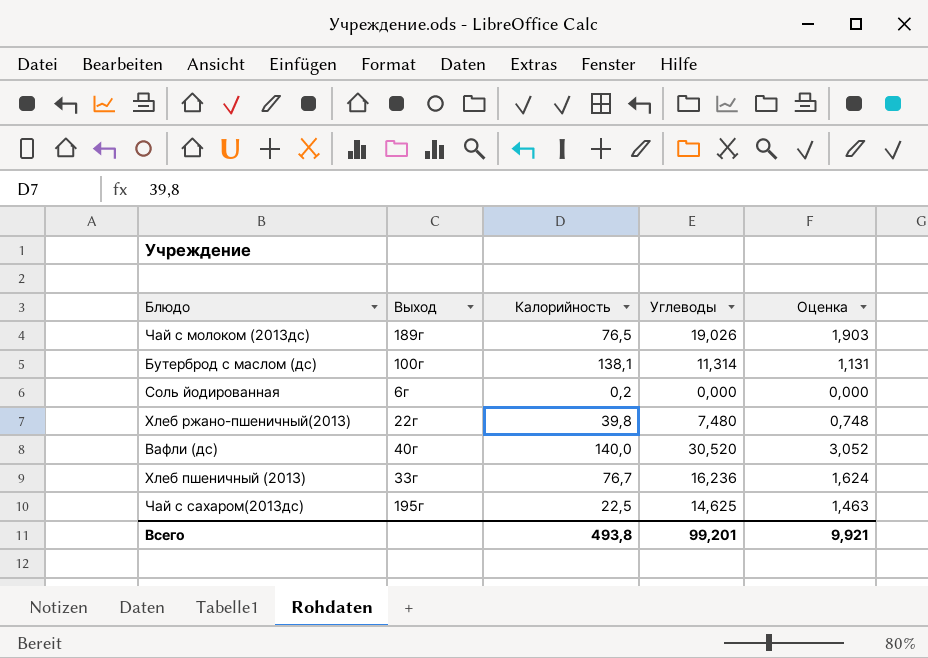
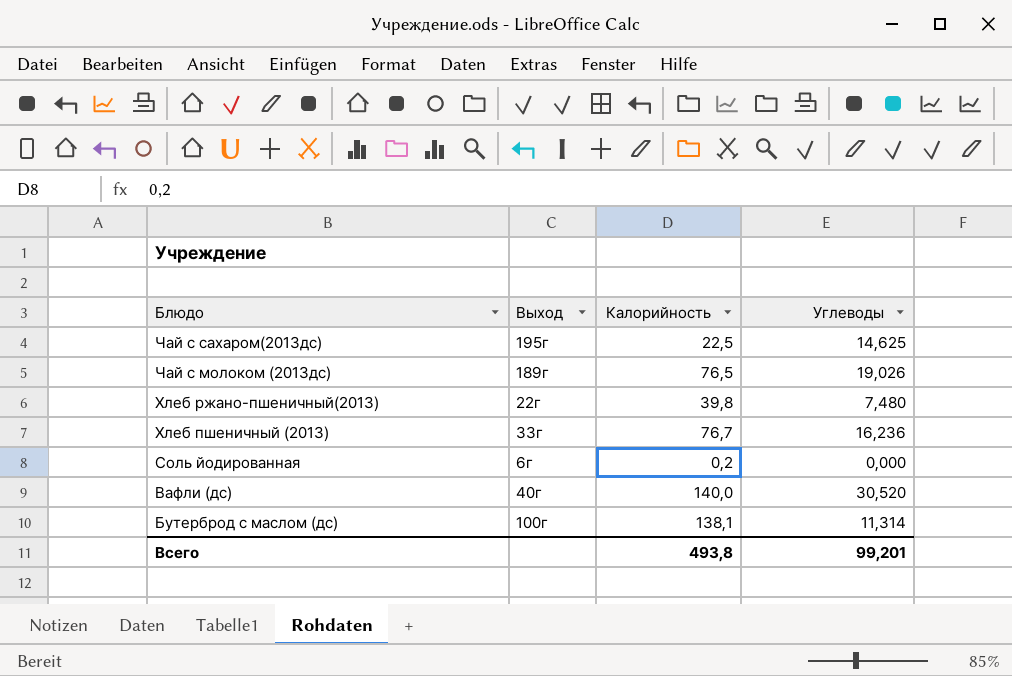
row order: none -> Блюдо descending
column Оценка | formula: [Углеводы] * 0,1 -> none

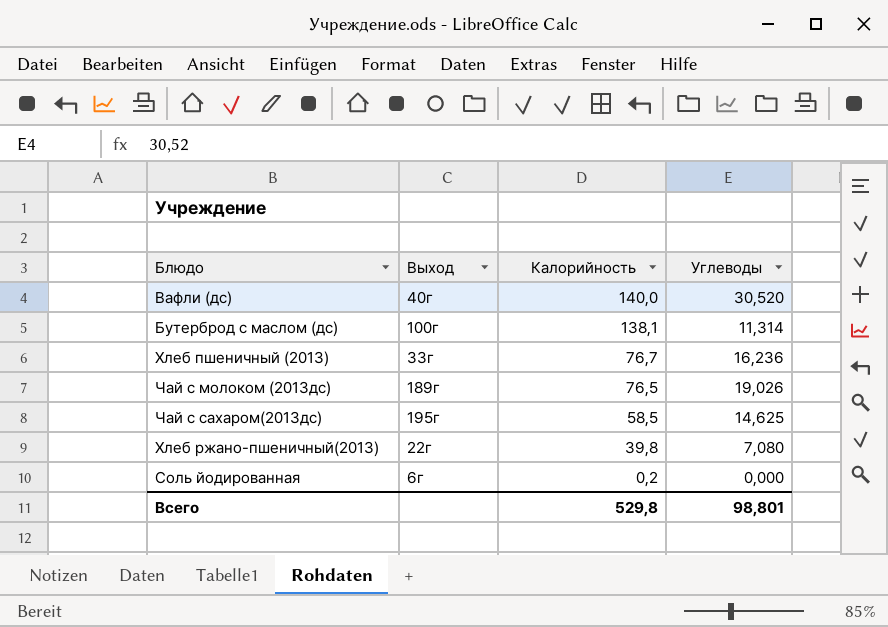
row order: Блюдо descending -> Калорийность descending
Чай с сахаром(2013дс) | Калорийность: 22,5 -> 58,5
Хлеб ржано-пшеничный(2013) | Углеводы: 7,480 -> 7,080
Всего | Калорийность: 493,8 -> 529,8
Всего | Углеводы: 99,201 -> 98,801

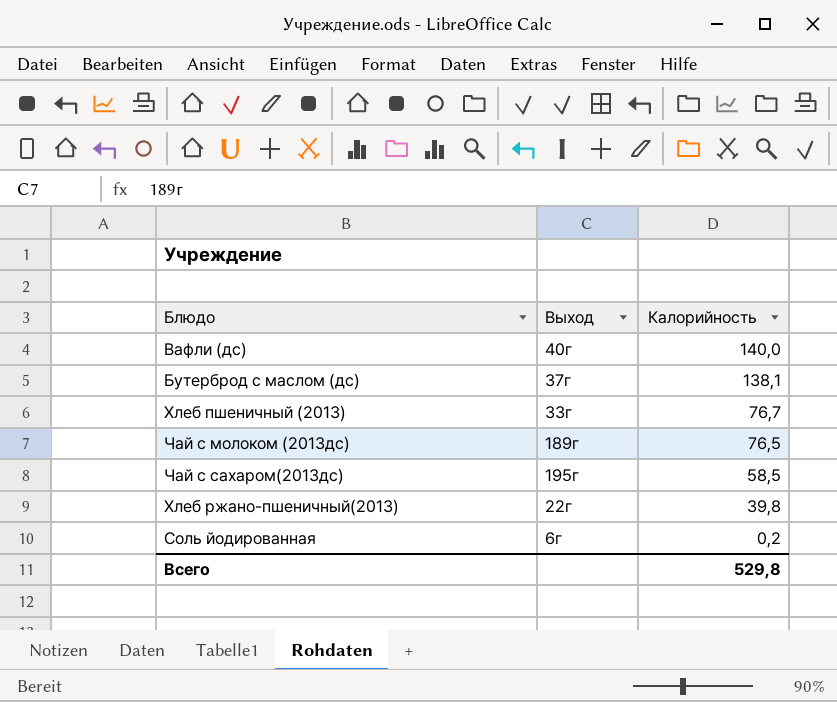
column Углеводы | position: 4 -> none
Бутерброд с маслом (дс) | Выход: 100г -> 37г

